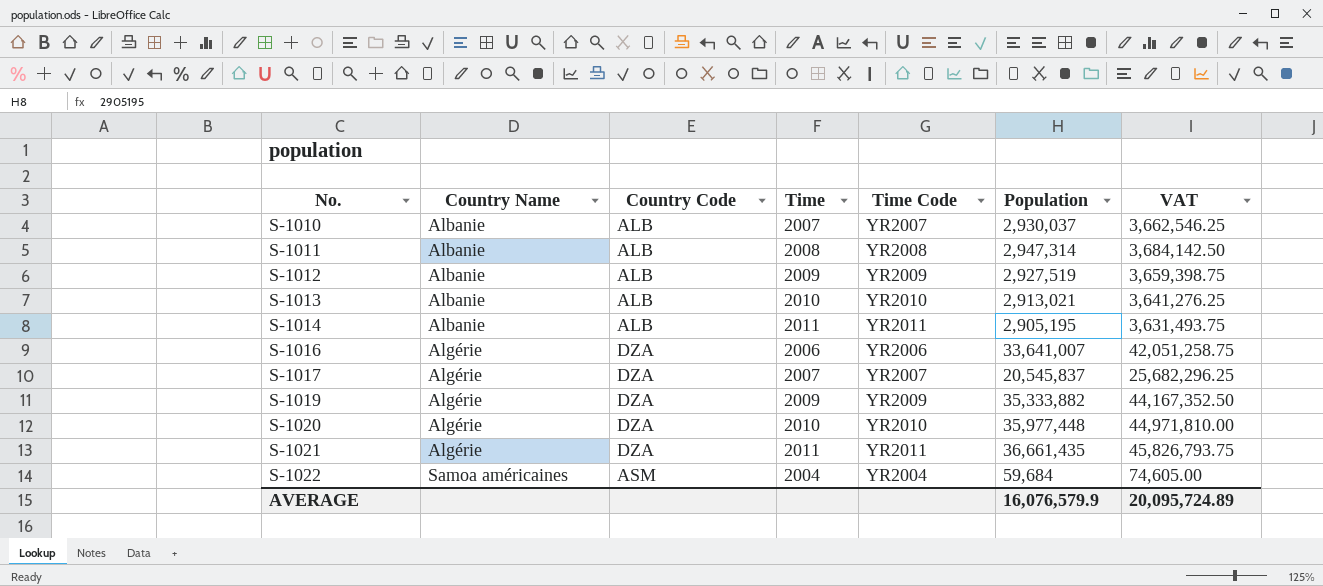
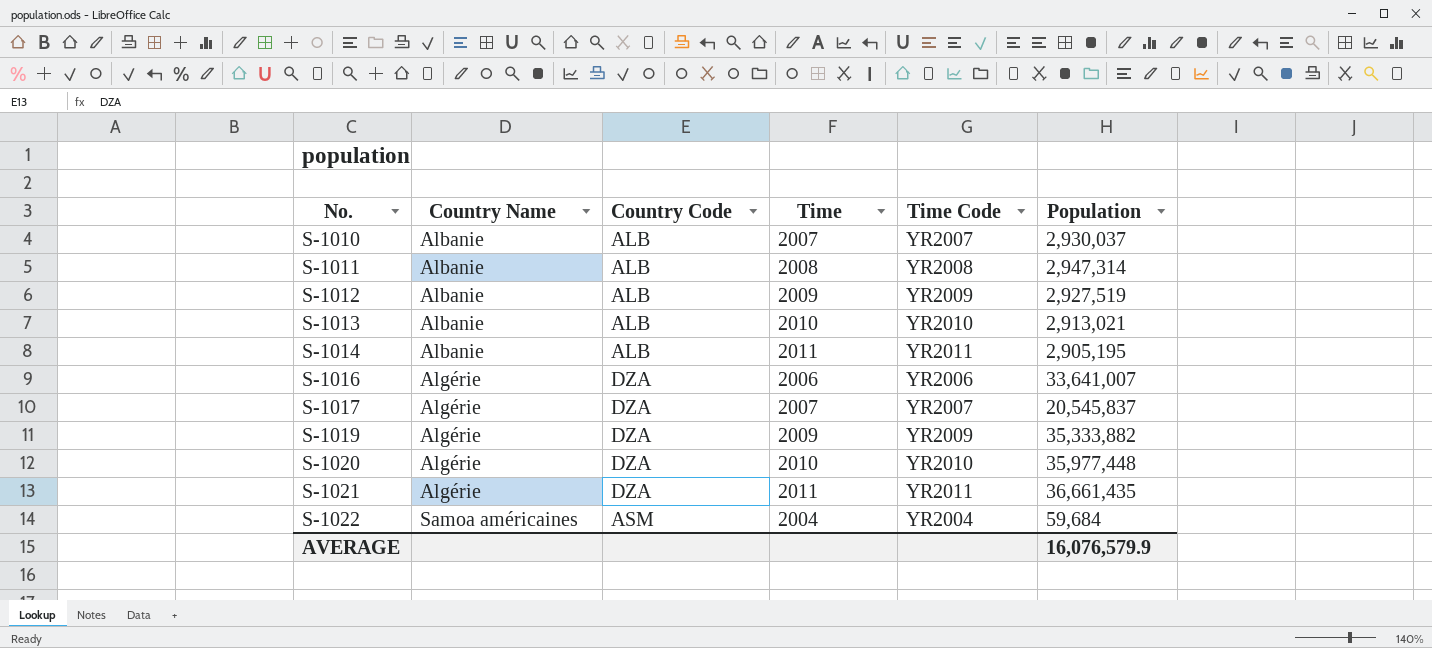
column VAT | formula: [Population] * 1.25 -> none

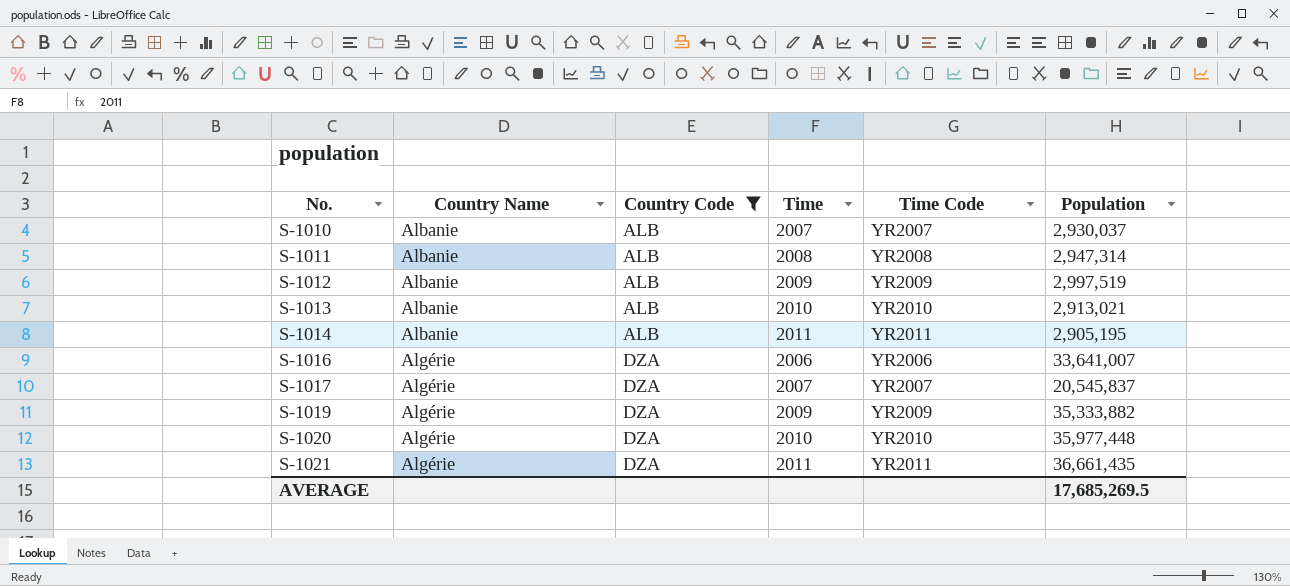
filter: none -> Country Code != ASM
S-1012 | Population: 2,927,519 -> 2,997,519
AVERAGE | Population: 16,076,579.9 -> 17,685,269.5

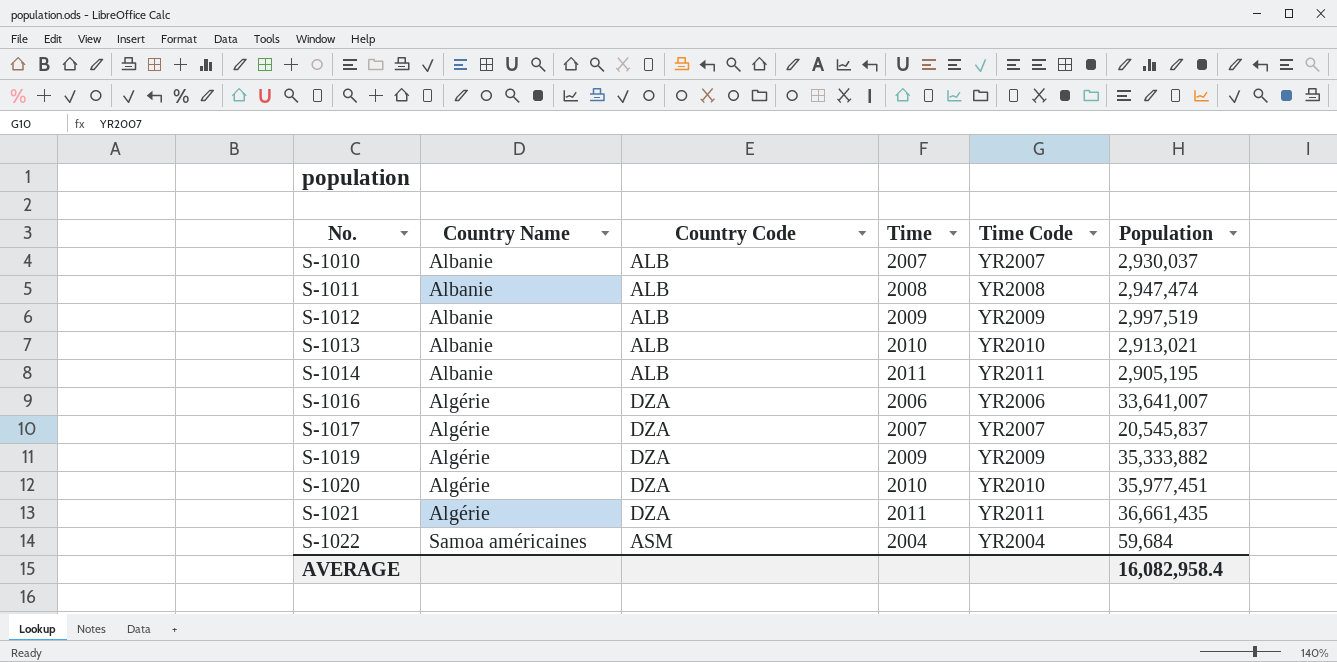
filter: Country Code != ASM -> none
S-1011 | Population: 2,947,314 -> 2,947,474
S-1020 | Population: 35,977,448 -> 35,977,451
AVERAGE | Population: 17,685,269.5 -> 16,082,958.4

